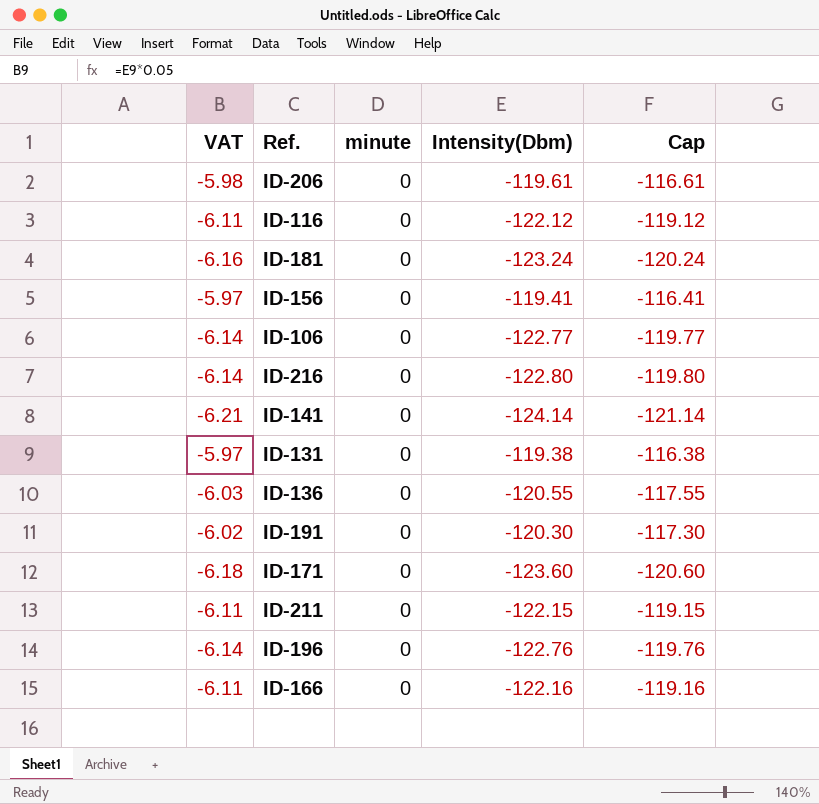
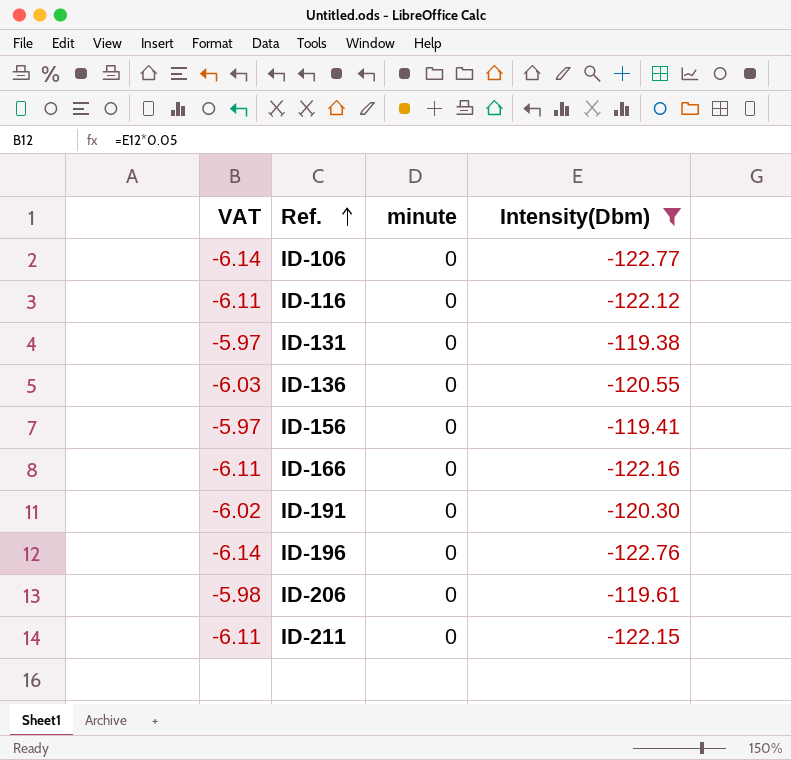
filter: none -> Intensity(Dbm) >= -122.77
row order: none -> Ref. ascending
column Cap | formula: [Intensity(Dbm)] + 3 -> none

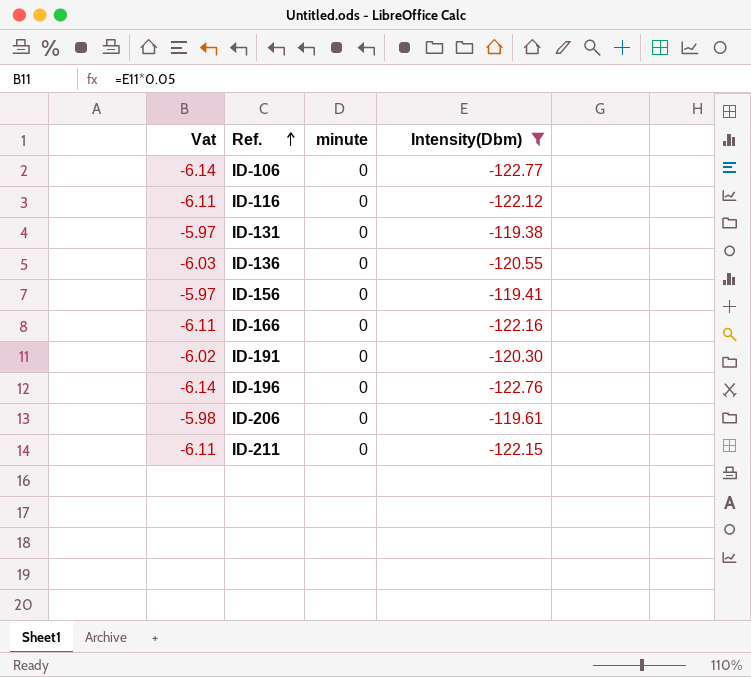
column name: VAT -> Vat

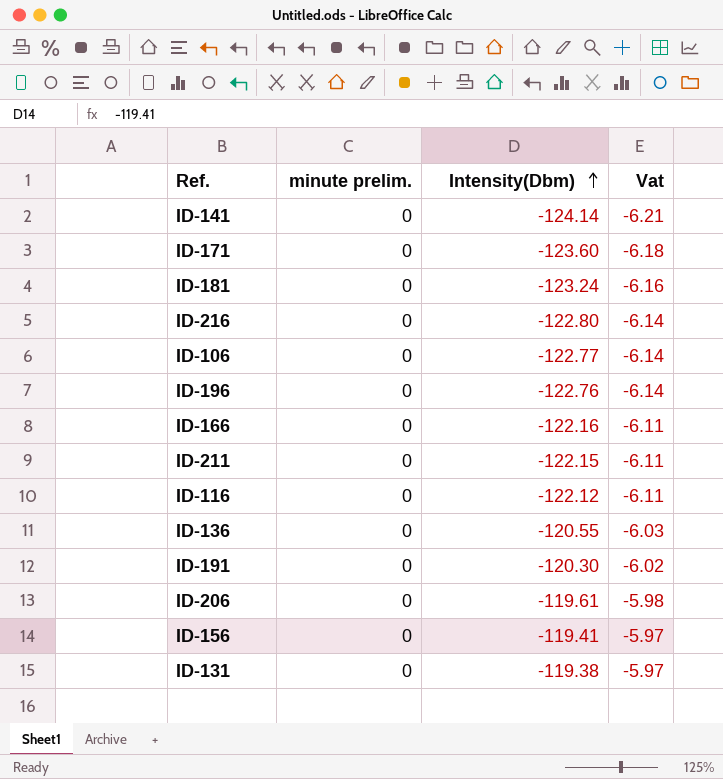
filter: Intensity(Dbm) >= -122.77 -> none
row order: Ref. ascending -> Intensity(Dbm) ascending
column name: minute -> minute prelim.
column Vat | position: 1 -> 4

